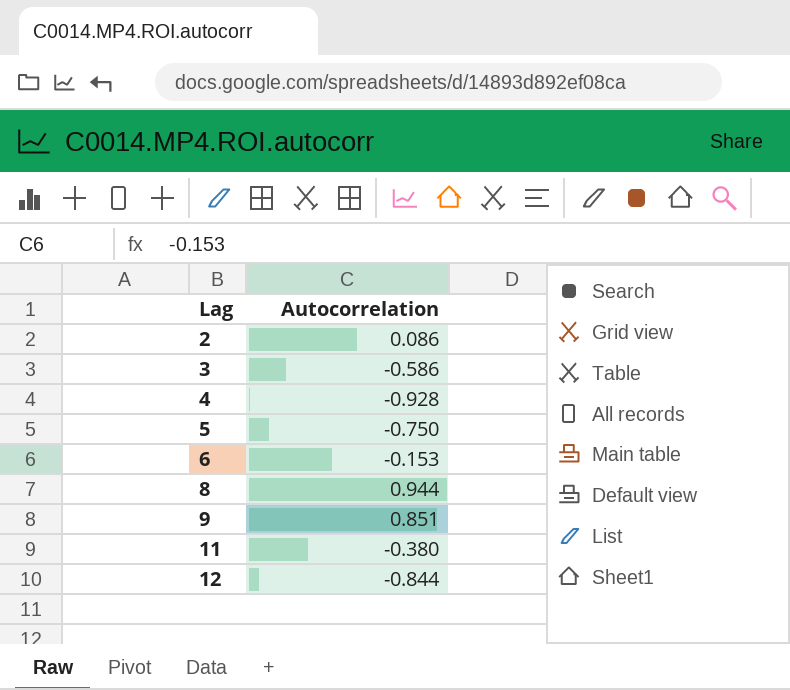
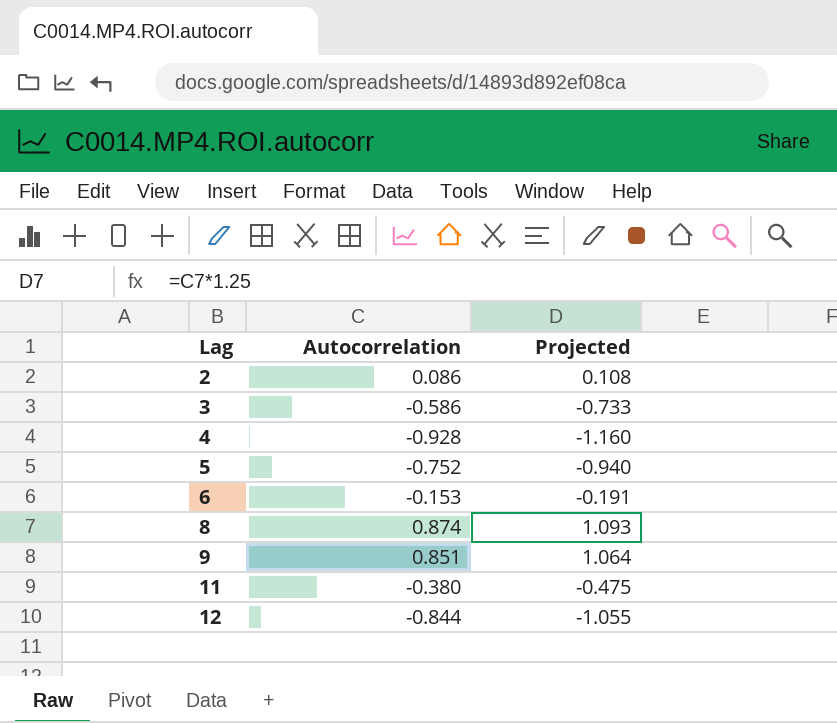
column Projected | formula: none -> [Autocorrelation] * 1.25
5 | Autocorrelation: -0.750 -> -0.752
8 | Autocorrelation: 0.944 -> 0.874

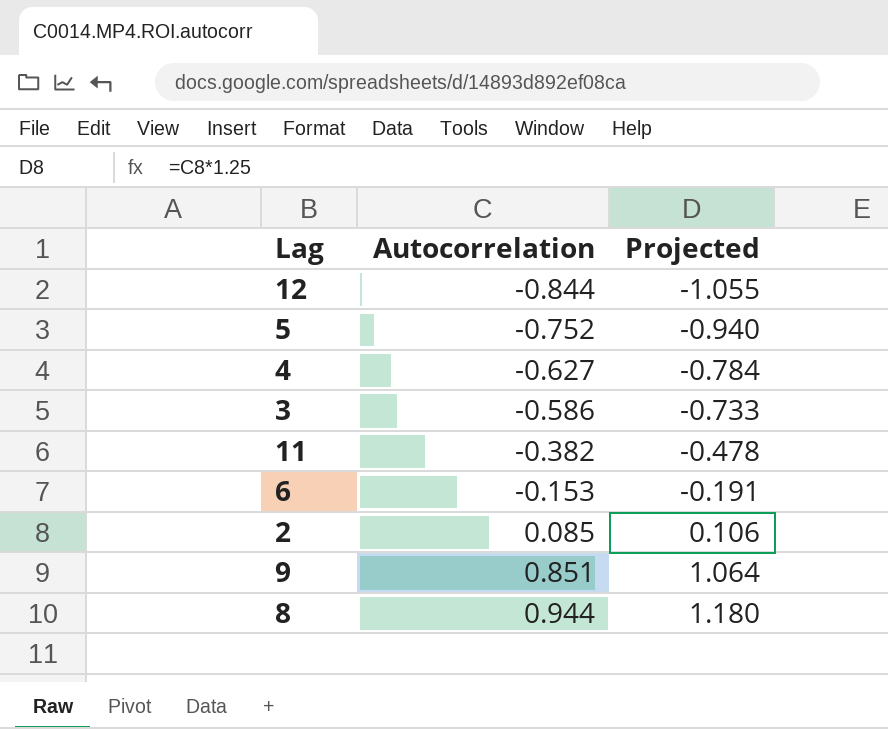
row order: Lag ascending -> Autocorrelation ascending
4 | Autocorrelation: -0.928 -> -0.627
4 | Projected: -1.160 -> -0.784
11 | Autocorrelation: -0.380 -> -0.382
11 | Projected: -0.475 -> -0.478
2 | Autocorrelation: 0.086 -> 0.085
2 | Projected: 0.108 -> 0.106
8 | Autocorrelation: 0.874 -> 0.944
8 | Projected: 1.093 -> 1.180

